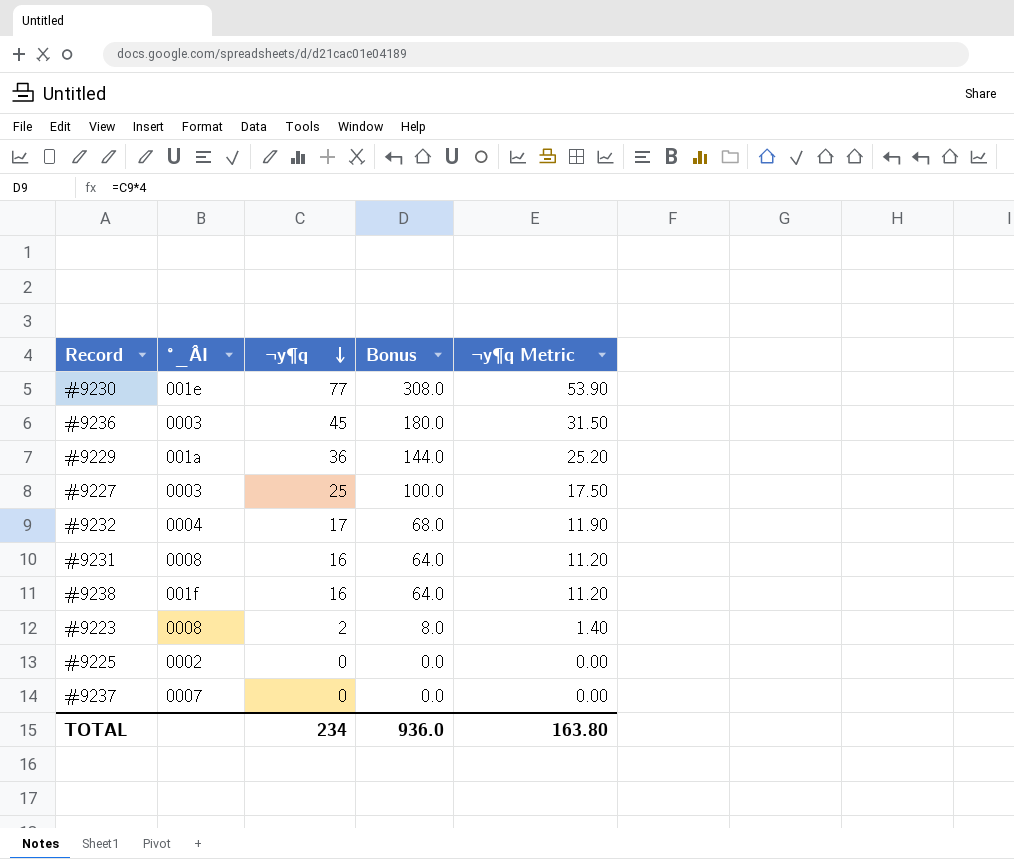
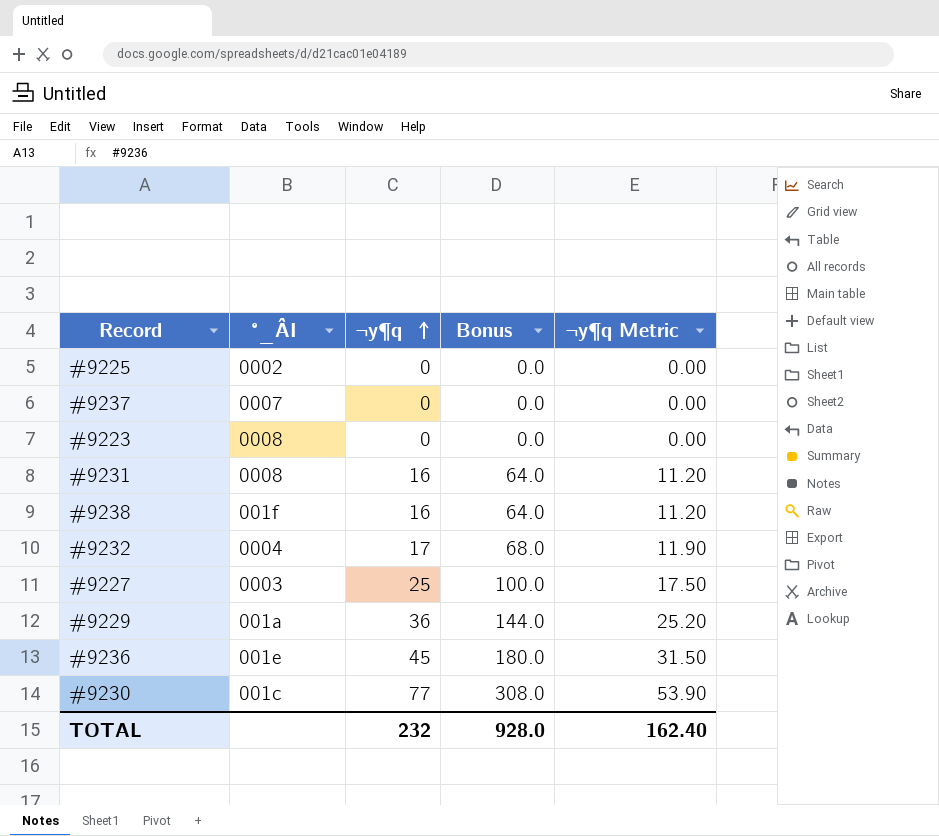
row order: ¬y¶q descending -> ¬y¶q ascending
#9223 | ¬y¶q: 2 -> 0
#9223 | Bonus: 8.0 -> 0.0
#9223 | ¬y¶q Metric: 1.40 -> 0.00
#9236 | °_ÂI: 0003 -> 001e
#9230 | °_ÂI: 001e -> 001c
TOTAL | ¬y¶q: 234 -> 232
TOTAL | Bonus: 936.0 -> 928.0
TOTAL | ¬y¶q Metric: 163.80 -> 162.40

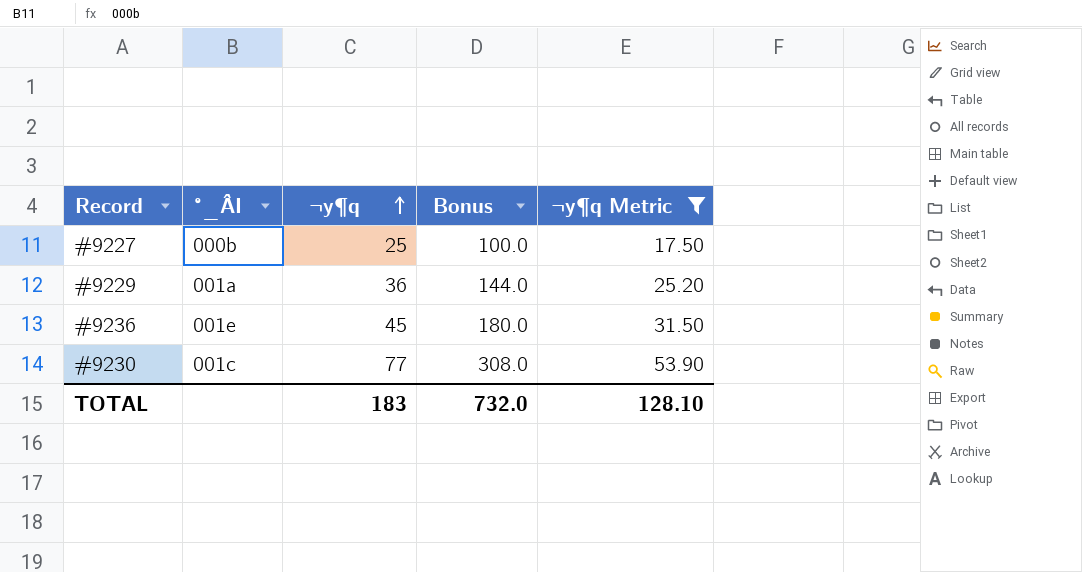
filter: none -> ¬y¶q Metric >= 17.50
#9227 | °_ÂI: 0003 -> 000b
TOTAL | ¬y¶q: 232 -> 183
TOTAL | Bonus: 928.0 -> 732.0
TOTAL | ¬y¶q Metric: 162.40 -> 128.10

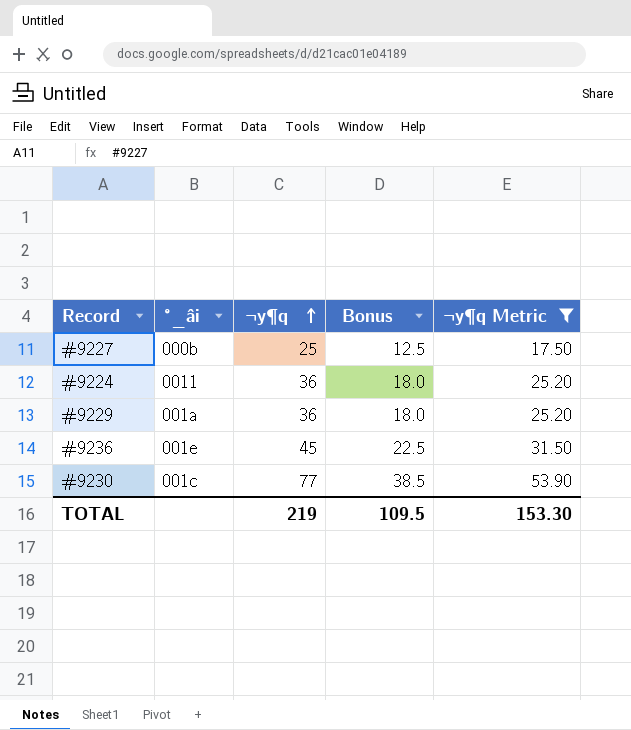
column name: °_ÂI -> °_âi
column Bonus | formula: [¬y¶q] * 4 -> [¬y¶q] * 0.5
row #9224: none -> 0011 | 36 | 18.0 | 25.20
TOTAL | ¬y¶q: 183 -> 219
TOTAL | Bonus: 732.0 -> 109.5
TOTAL | ¬y¶q Metric: 128.10 -> 153.30

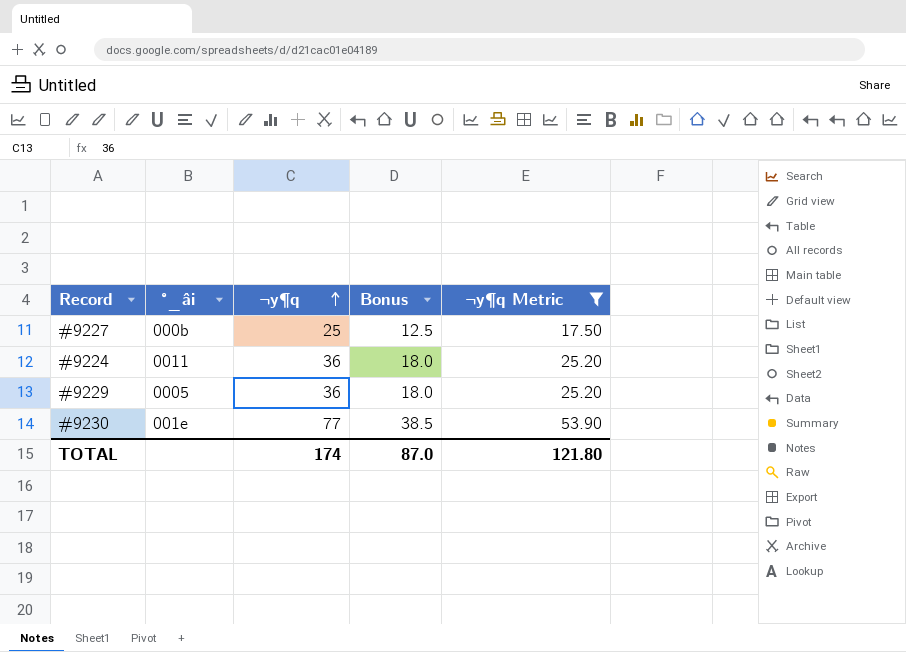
row #9236: 001e | 45 | 22.5 | 31.50 -> none
#9229 | °_âi: 001a -> 0005
#9230 | °_âi: 001c -> 001e
TOTAL | ¬y¶q: 219 -> 174
TOTAL | Bonus: 109.5 -> 87.0
TOTAL | ¬y¶q Metric: 153.30 -> 121.80

